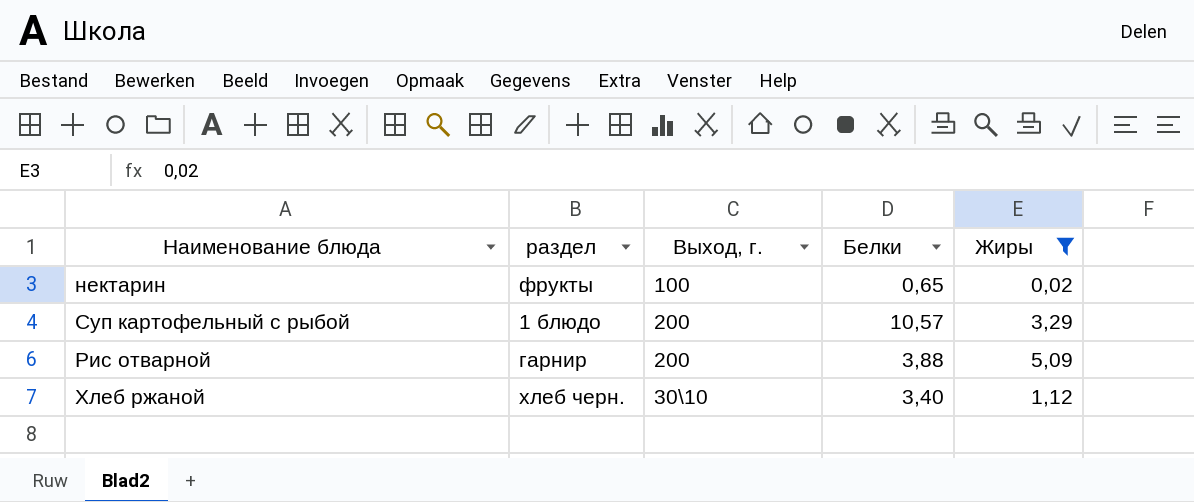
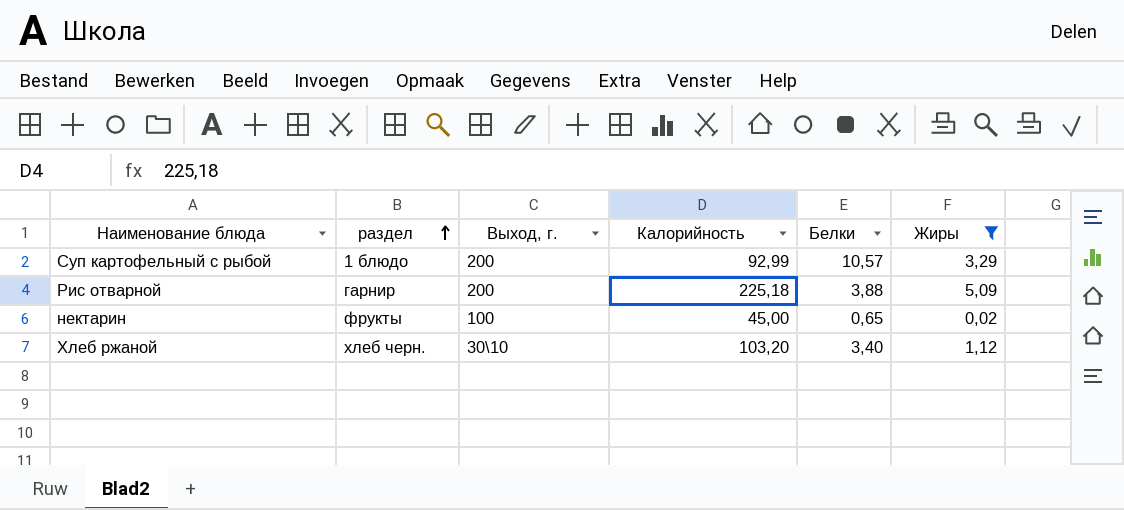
row order: none -> раздел ascending
column Калорийность | position: none -> 4

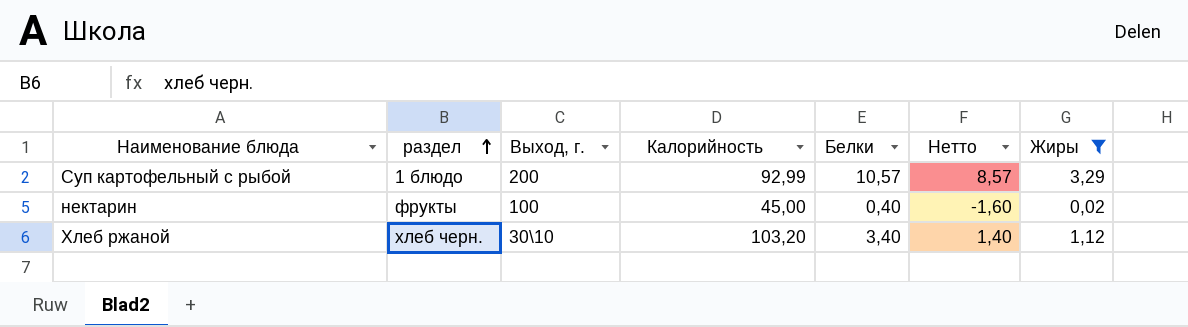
column Нетто | formula: none -> [Белки] - 2
row Рис отварной: гарнир | 200 | 225,18 | 3,88 | 5,09 -> none
нектарин | Белки: 0,65 -> 0,40

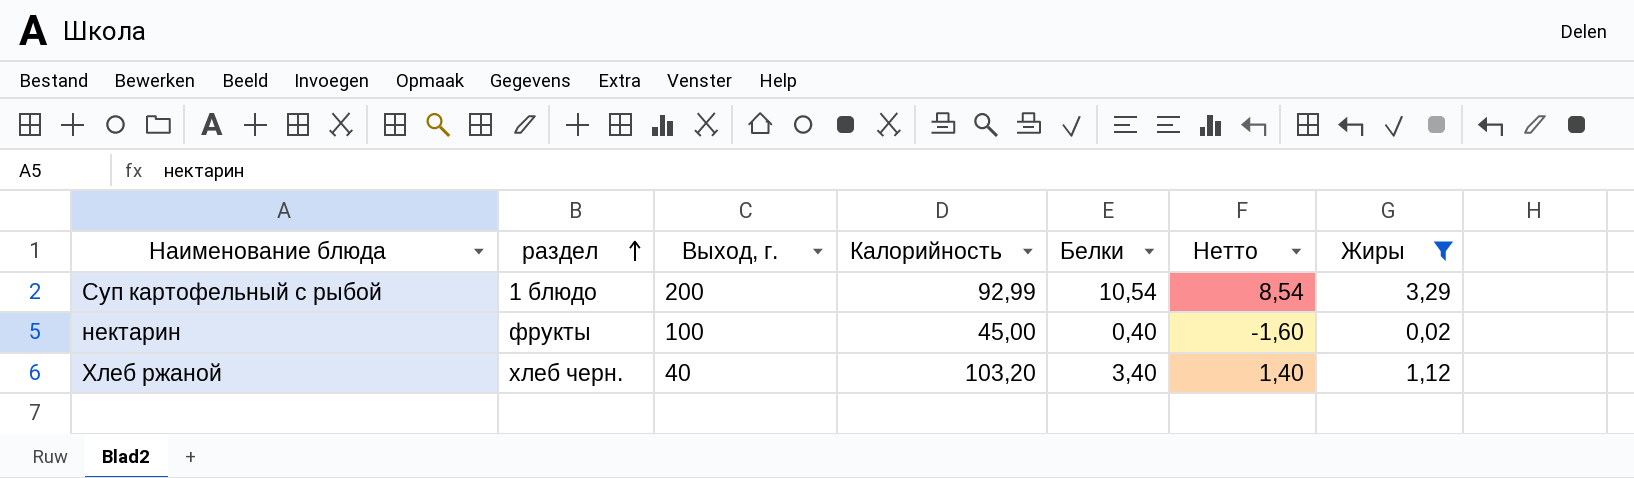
Суп картофельный с рыбой | Белки: 10,57 -> 10,54
Суп картофельный с рыбой | Нетто: 8,57 -> 8,54
Хлеб ржаной | Выход, г.: 30\10 -> 40

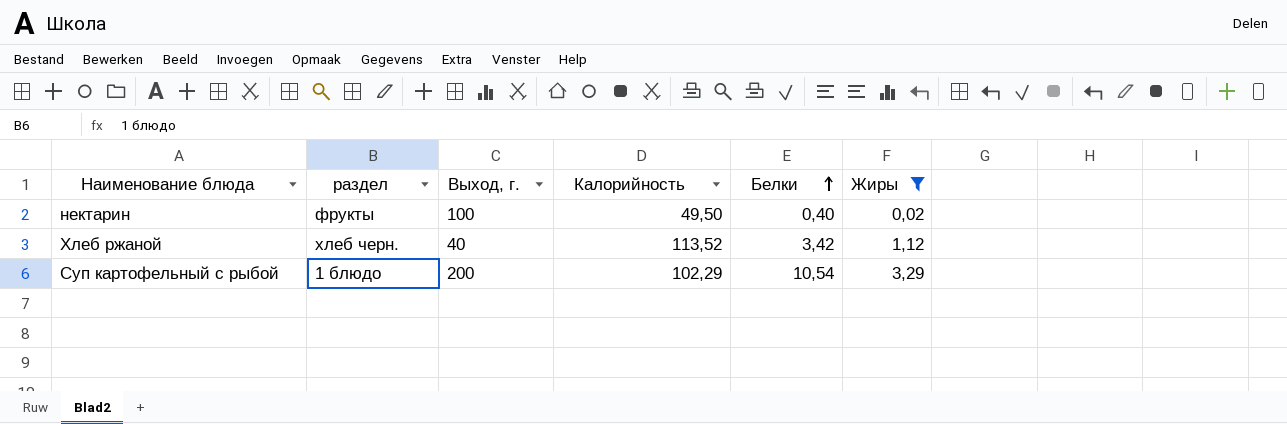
row order: раздел ascending -> Белки ascending
column Нетто | formula: [Белки] - 2 -> none
нектарин | Калорийность: 45,00 -> 49,50
Хлеб ржаной | Калорийность: 103,20 -> 113,52
Хлеб ржаной | Белки: 3,40 -> 3,42
Суп картофельный с рыбой | Калорийность: 92,99 -> 102,29

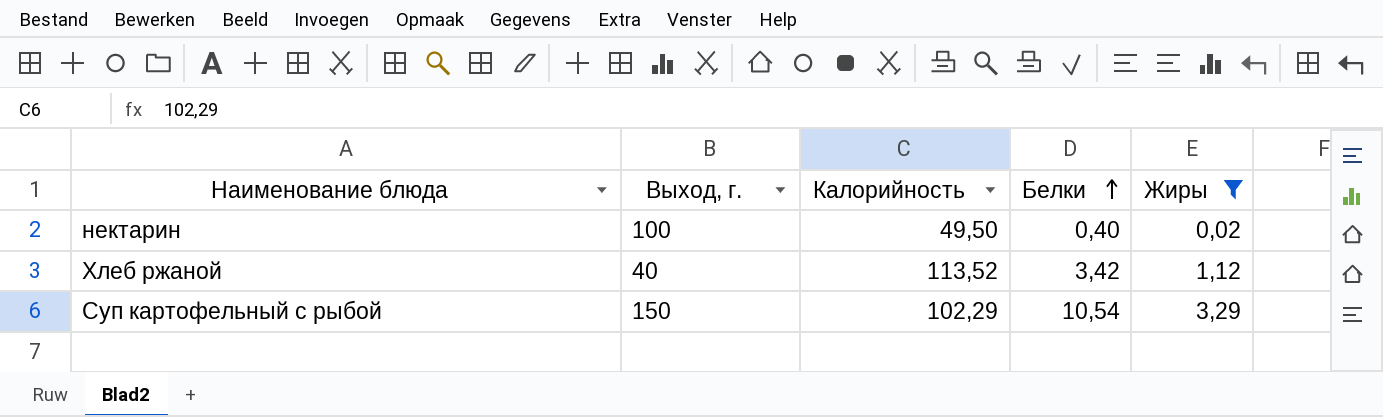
column раздел | position: 2 -> none
Суп картофельный с рыбой | Выход, г.: 200 -> 150

